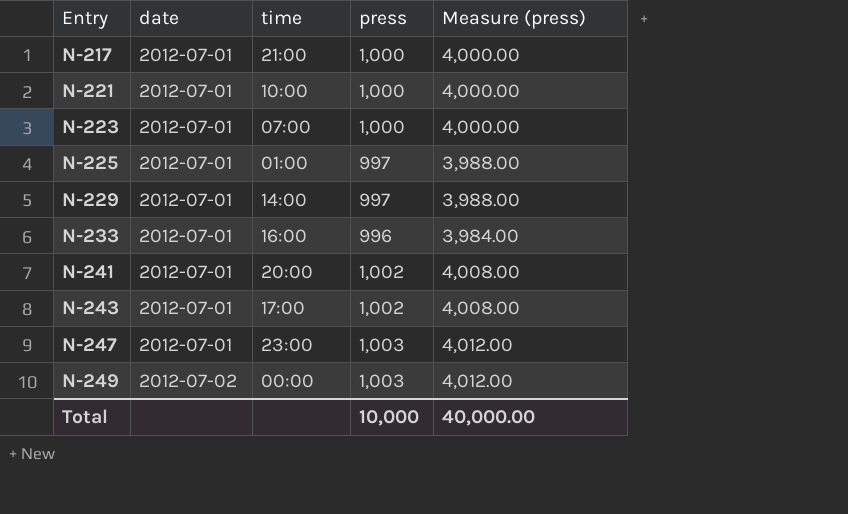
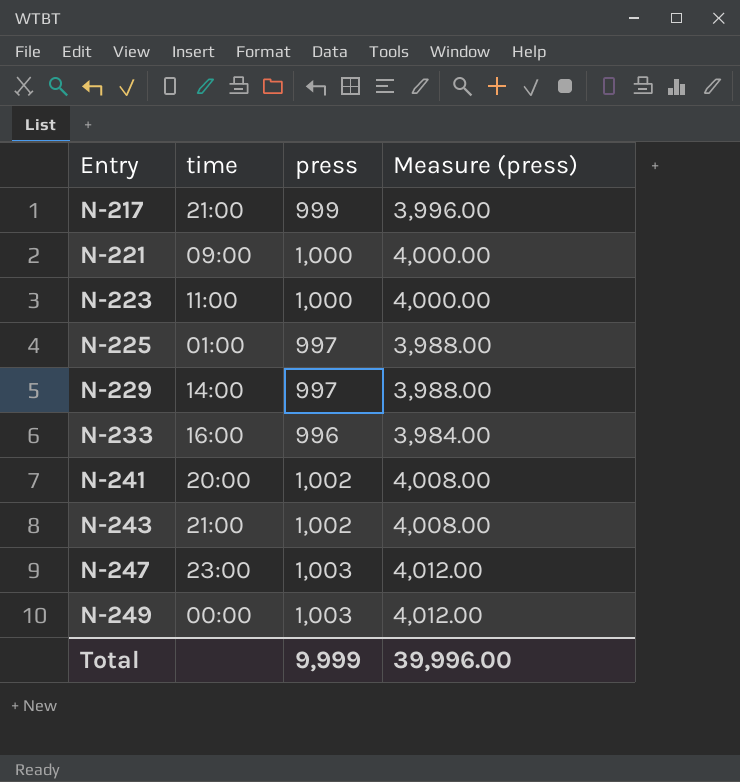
column date | position: 2 -> none
N-217 | press: 1,000 -> 999
N-217 | Measure (press): 4,000.00 -> 3,996.00
N-221 | time: 10:00 -> 09:00
N-223 | time: 07:00 -> 11:00
N-243 | time: 17:00 -> 21:00
Total | press: 10,000 -> 9,999
Total | Measure (press): 40,000.00 -> 39,996.00

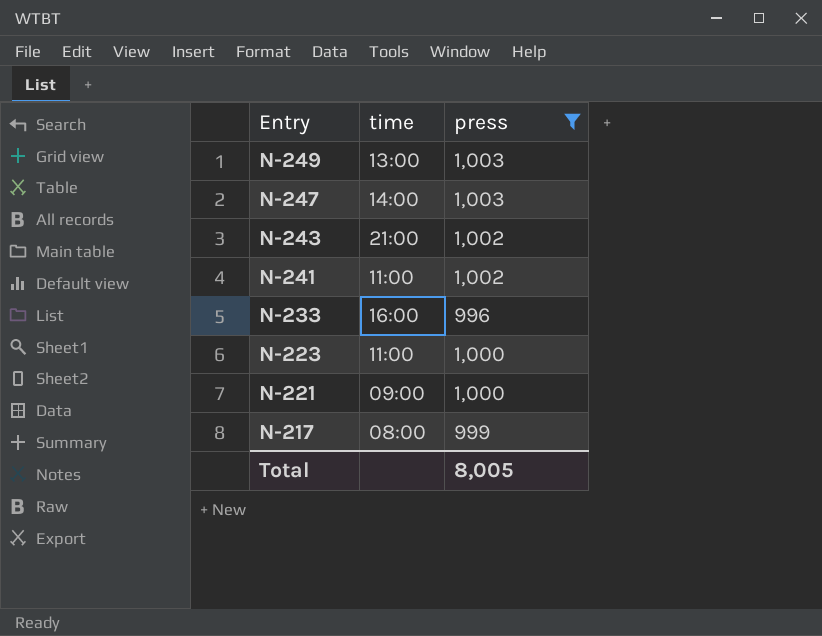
filter: none -> press != 997
row order: Entry ascending -> Entry descending
column Measure (press) | formula: [press] * 4 -> none
N-249 | time: 00:00 -> 13:00
N-247 | time: 23:00 -> 14:00
N-241 | time: 20:00 -> 11:00
N-217 | time: 21:00 -> 08:00
Total | press: 9,999 -> 8,005

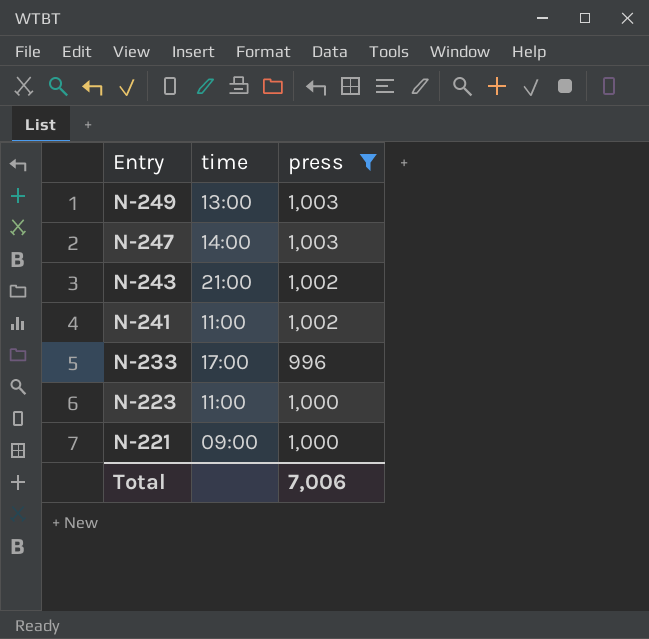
row N-217: 08:00 | 999 -> none
N-233 | time: 16:00 -> 17:00
Total | press: 8,005 -> 7,006

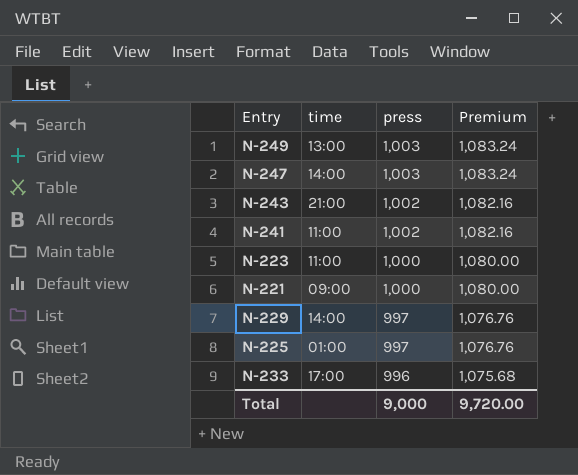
filter: press != 997 -> none
row order: Entry descending -> press descending
column Premium | formula: none -> [press] * 1.08
Total | press: 7,006 -> 9,000

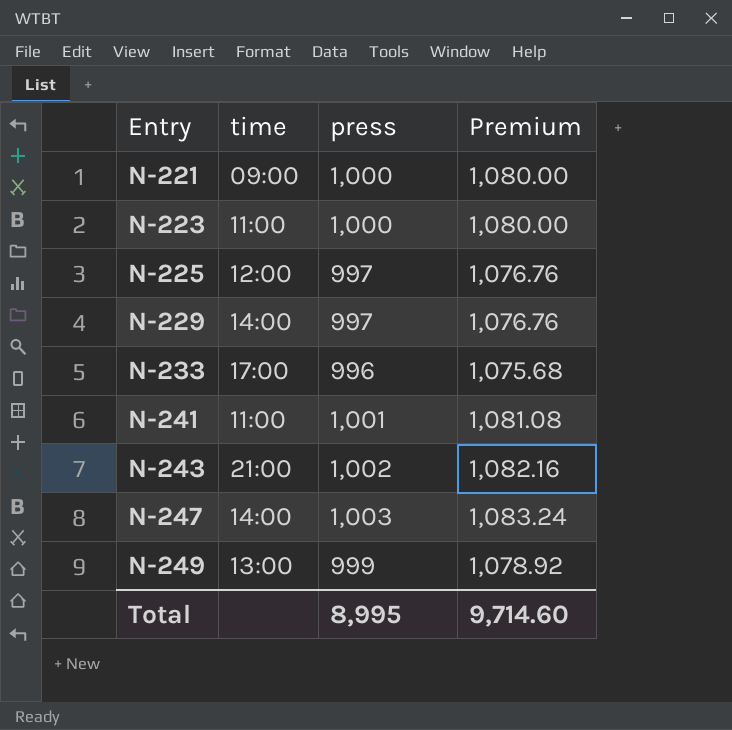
row order: press descending -> Entry ascending
N-225 | time: 01:00 -> 12:00
N-241 | press: 1,002 -> 1,001
N-241 | Premium: 1,082.16 -> 1,081.08
N-249 | press: 1,003 -> 999
N-249 | Premium: 1,083.24 -> 1,078.92
Total | press: 9,000 -> 8,995
Total | Premium: 9,720.00 -> 9,714.60

